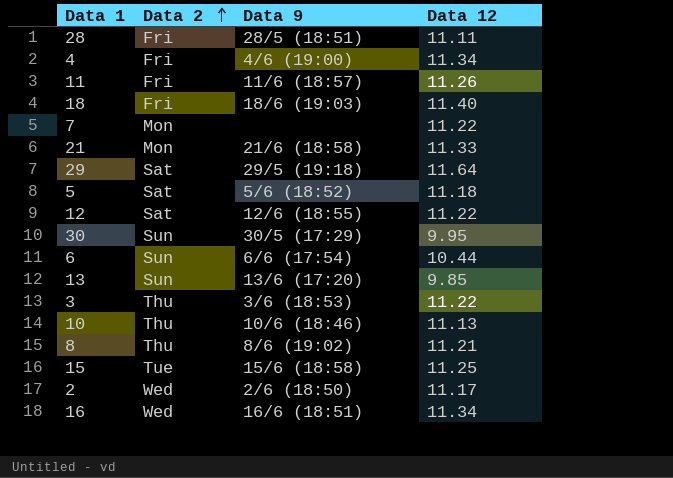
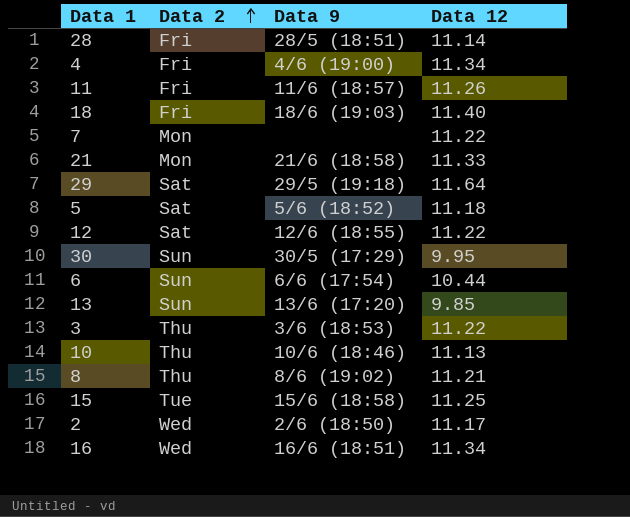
28 | Data 12: 11.11 -> 11.14

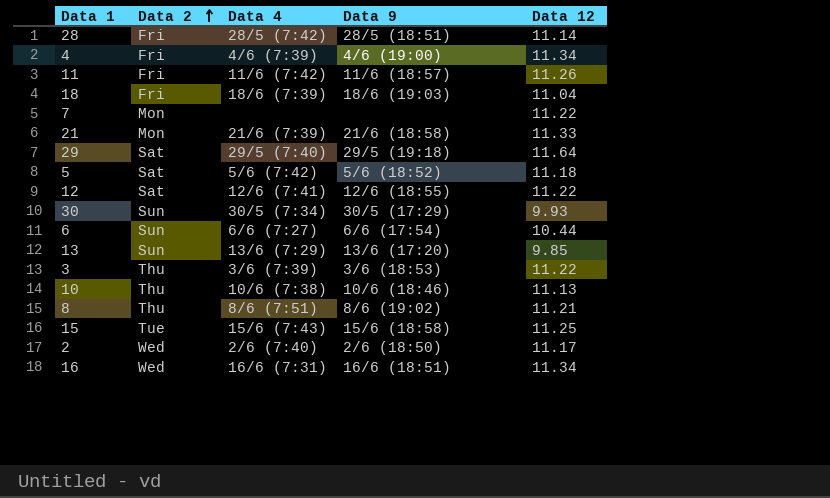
column Data 4 | position: none -> 3
18 | Data 12: 11.40 -> 11.04
30 | Data 12: 9.95 -> 9.93

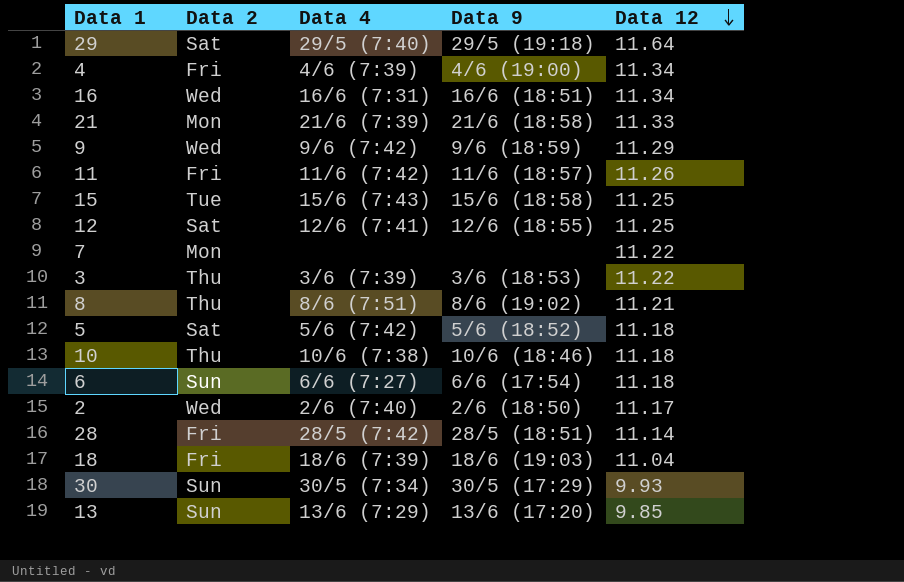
row order: Data 2 ascending -> Data 12 descending
row 9: none -> Wed | 9/6 (7:42) | 9/6 (18:59) | 11.29
12 | Data 12: 11.22 -> 11.25
10 | Data 12: 11.13 -> 11.18
6 | Data 12: 10.44 -> 11.18

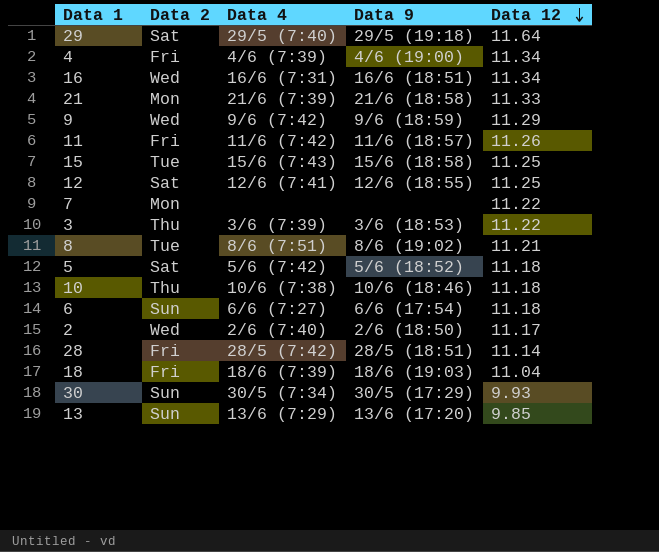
8 | Data 2: Thu -> Tue

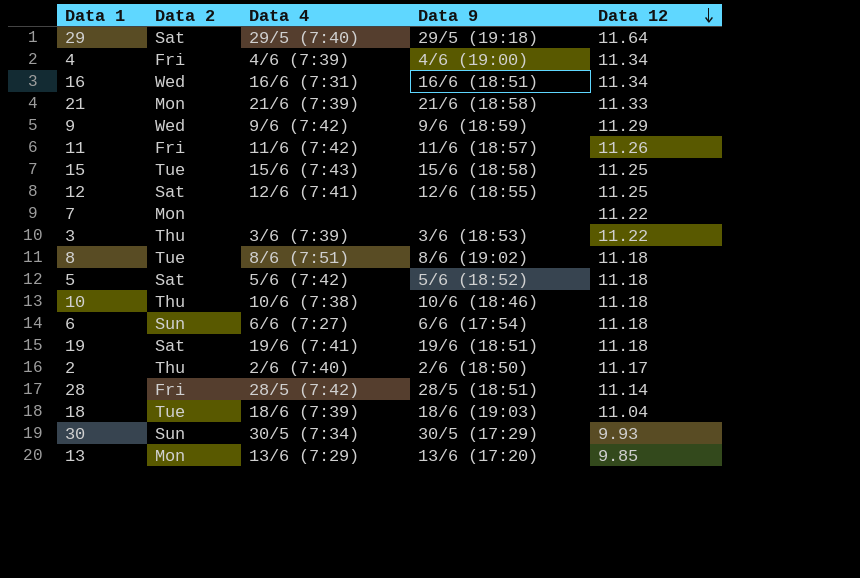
8 | Data 12: 11.21 -> 11.18
row 19: none -> Sat | 19/6 (7:41) | 19/6 (18:51) | 11.18
2 | Data 2: Wed -> Thu
18 | Data 2: Fri -> Tue
13 | Data 2: Sun -> Mon

